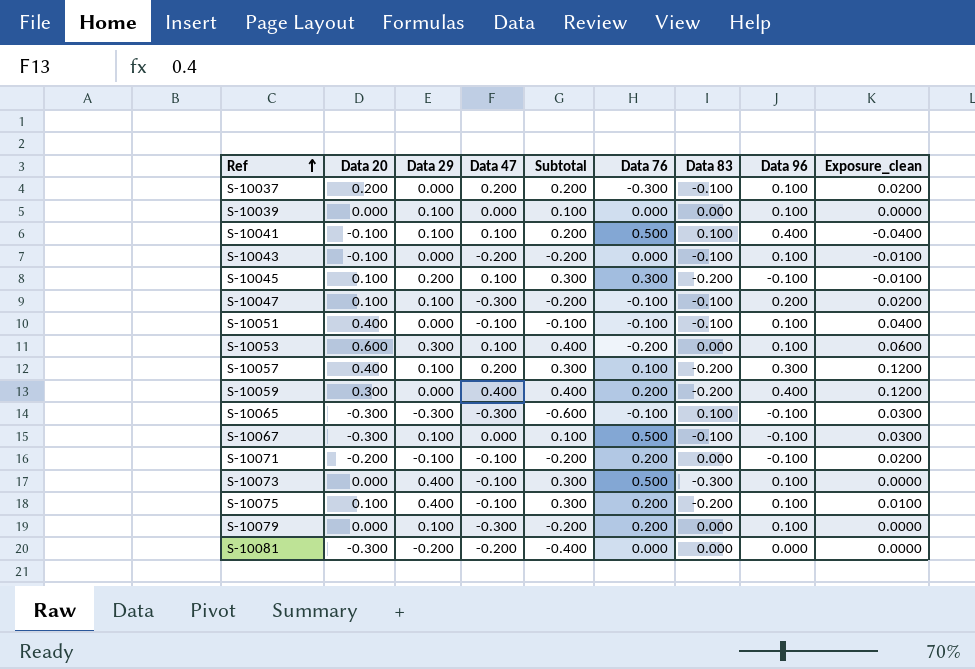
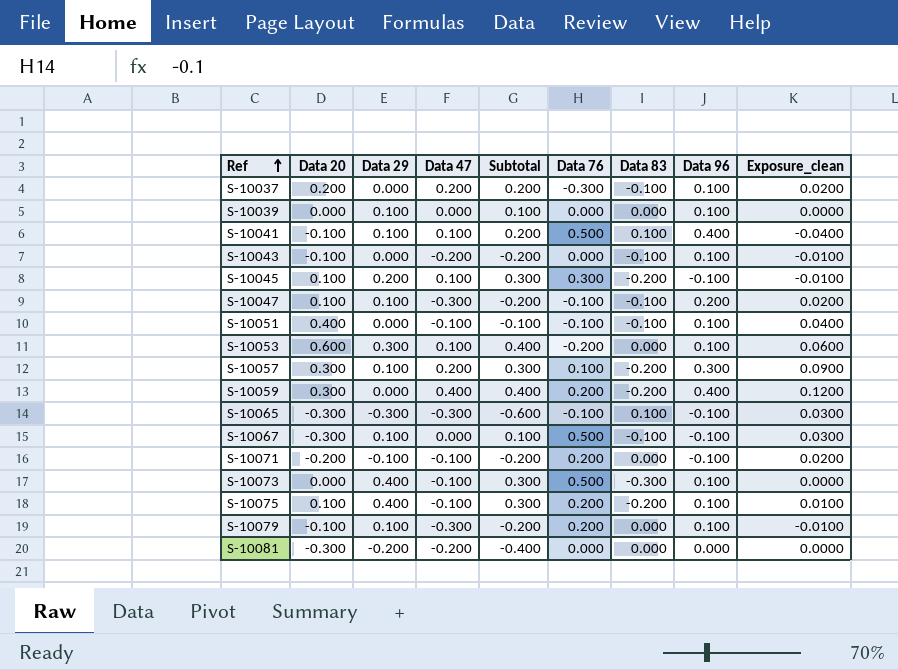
S-10057 | Data 20: 0.400 -> 0.300
S-10057 | Exposure_clean: 0.1200 -> 0.0900
S-10079 | Data 20: 0.000 -> -0.100
S-10079 | Exposure_clean: 0.0000 -> -0.0100

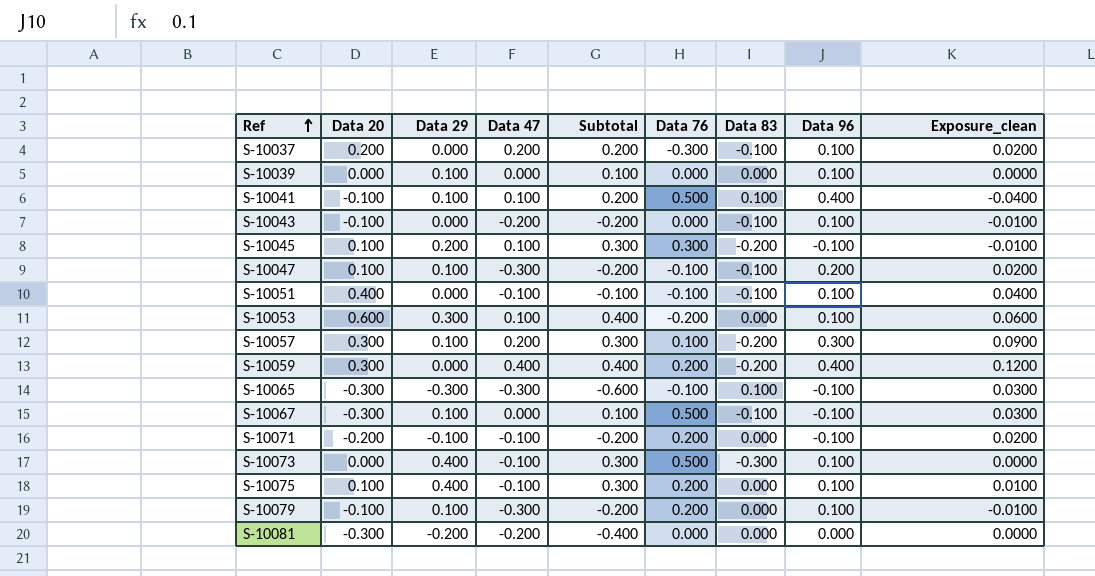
S-10075 | Data 83: -0.200 -> 0.000

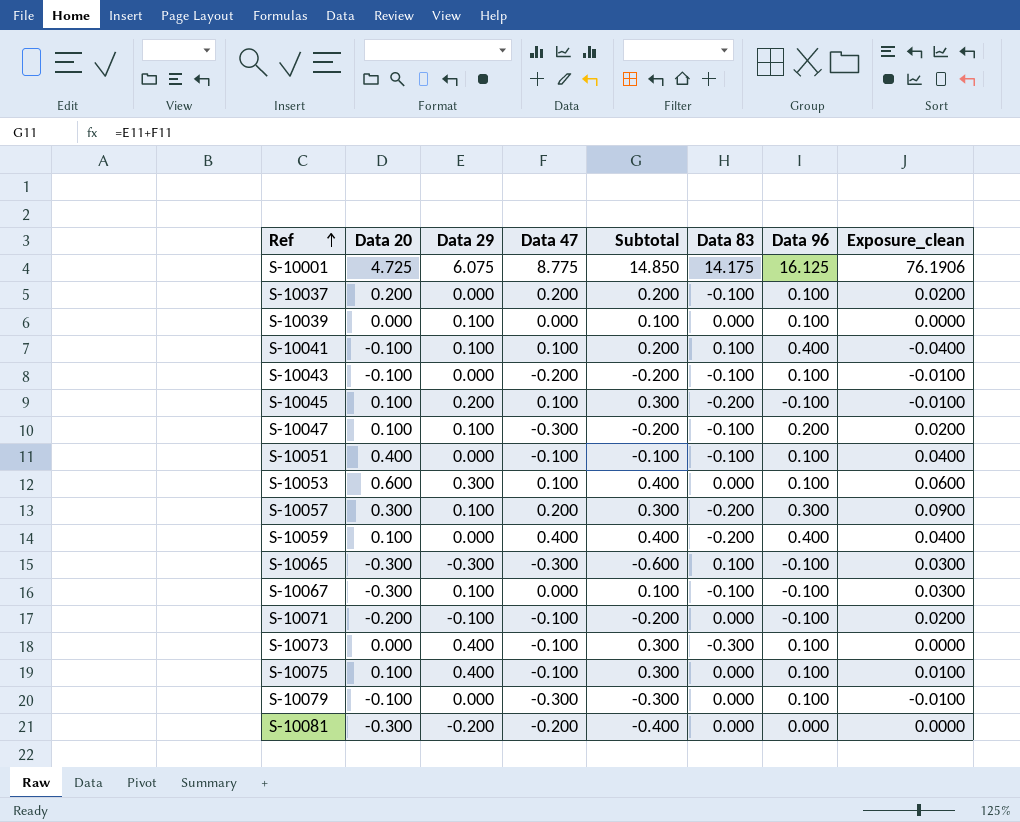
column Data 76 | position: 6 -> none
row S-10001: none -> 4.725 | 6.075 | 8.775 | 14.850 | 14.175 | 16.125 | 76.1906
S-10059 | Data 20: 0.300 -> 0.100
S-10059 | Exposure_clean: 0.1200 -> 0.0400
S-10079 | Data 29: 0.100 -> 0.000
S-10079 | Subtotal: -0.200 -> -0.300

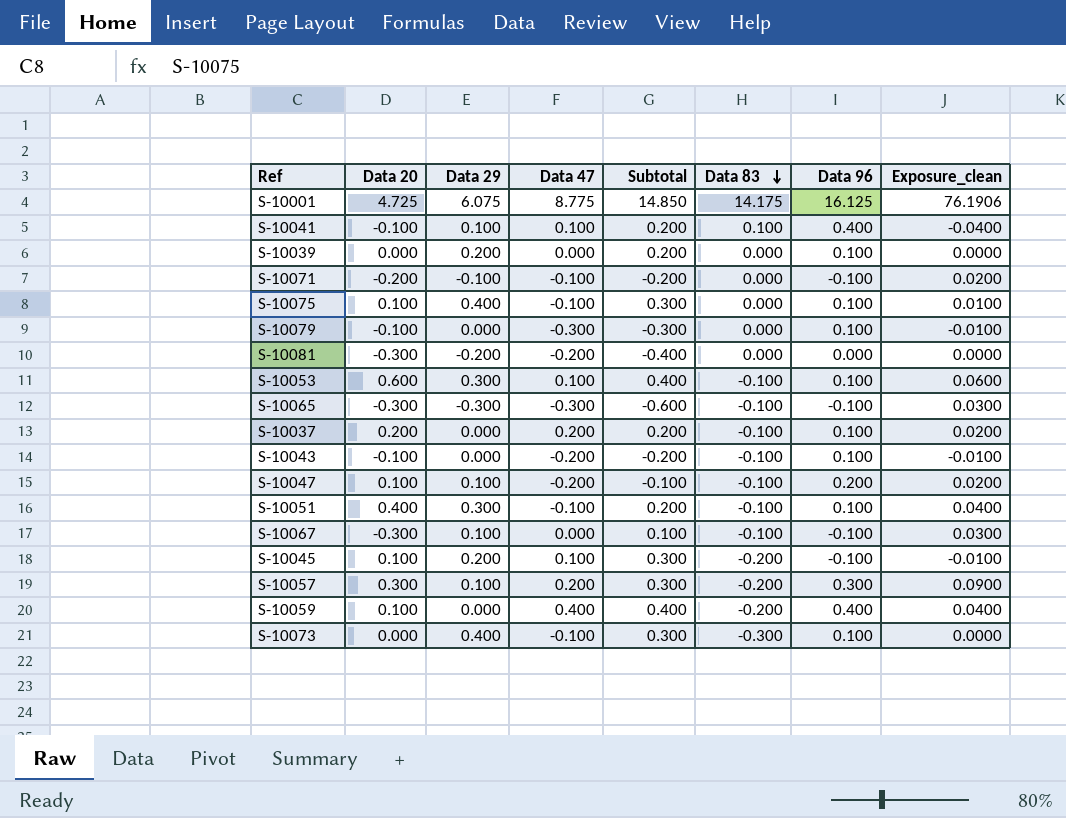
row order: Ref ascending -> Data 83 descending
S-10039 | Data 29: 0.100 -> 0.200
S-10039 | Subtotal: 0.100 -> 0.200
S-10053 | Data 83: 0.000 -> -0.100
S-10065 | Data 83: 0.100 -> -0.100
S-10047 | Data 47: -0.300 -> -0.200
S-10047 | Subtotal: -0.200 -> -0.100
S-10051 | Data 29: 0.000 -> 0.300
S-10051 | Subtotal: -0.100 -> 0.200

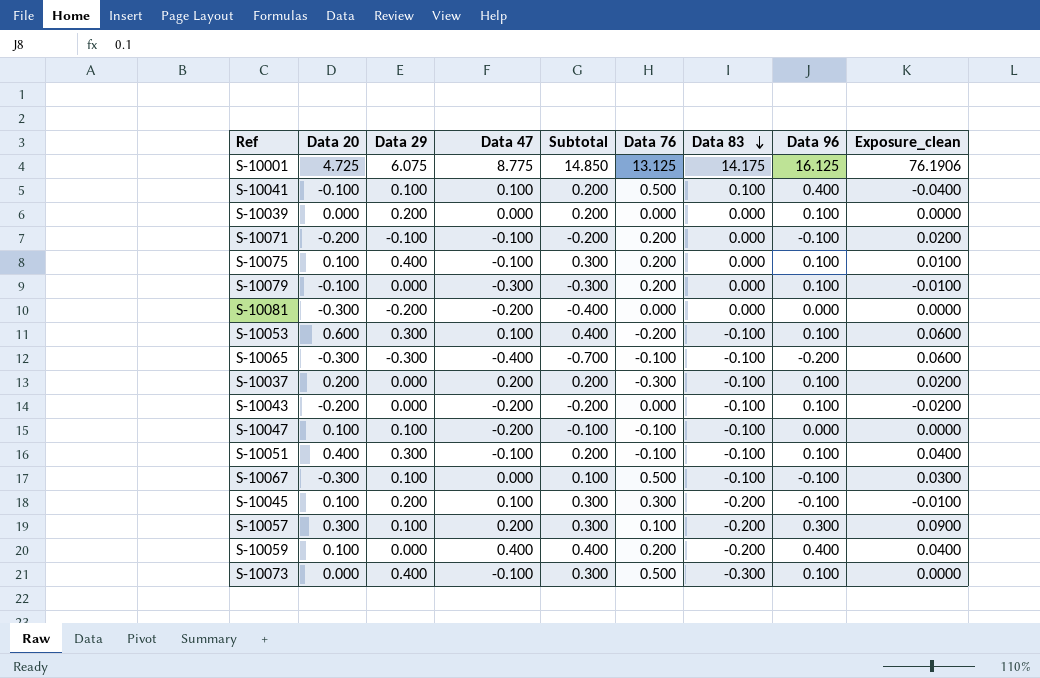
column Data 76 | position: none -> 6
S-10065 | Data 47: -0.300 -> -0.400
S-10065 | Subtotal: -0.600 -> -0.700
S-10065 | Data 96: -0.100 -> -0.200
S-10065 | Exposure_clean: 0.0300 -> 0.0600
S-10043 | Data 20: -0.100 -> -0.200
S-10043 | Exposure_clean: -0.0100 -> -0.0200
S-10047 | Data 96: 0.200 -> 0.000
S-10047 | Exposure_clean: 0.0200 -> 0.0000

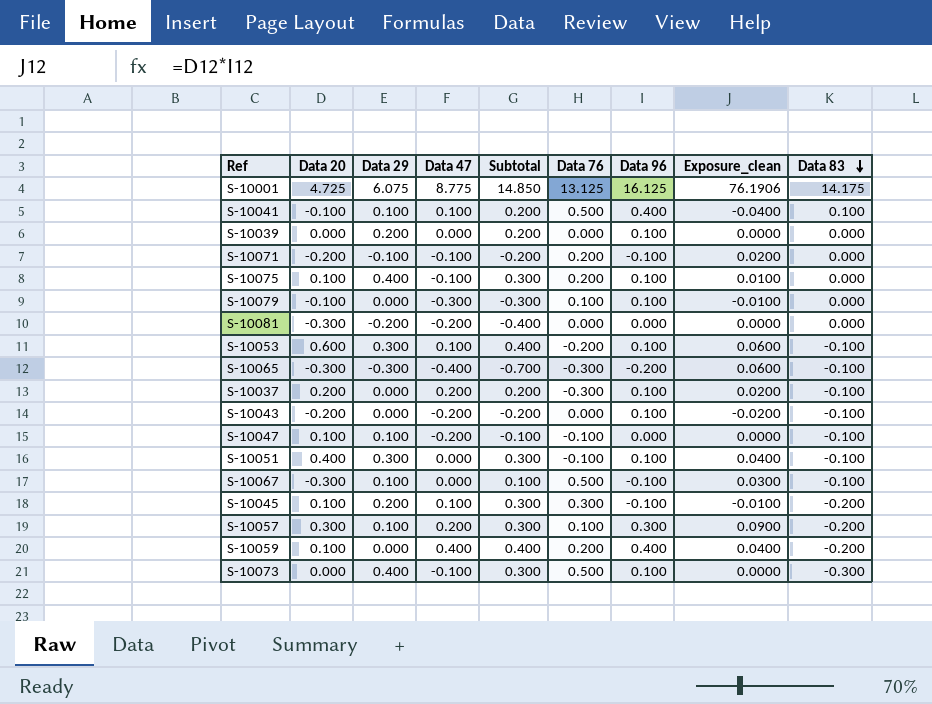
column Data 83 | position: 7 -> 9
S-10079 | Data 76: 0.200 -> 0.100
S-10065 | Data 76: -0.100 -> -0.300
S-10051 | Data 47: -0.100 -> 0.000
S-10051 | Subtotal: 0.200 -> 0.300

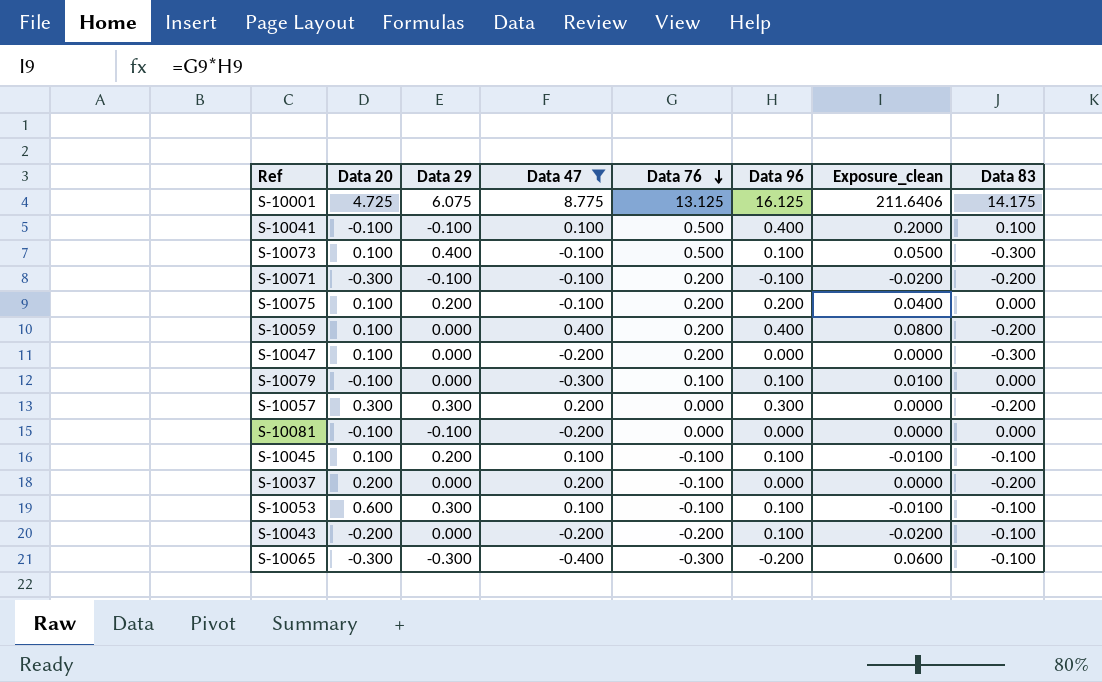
filter: none -> Data 47 != 0.000
row order: Data 83 descending -> Data 76 descending
column Subtotal | formula: [Data 29] + [Data 47] -> none
column Exposure_clean | formula: [Data 20] * [Data 96] -> [Data 76] * [Data 96]
S-10041 | Data 29: 0.100 -> -0.100
S-10073 | Data 20: 0.000 -> 0.100
S-10071 | Data 20: -0.200 -> -0.300
S-10071 | Data 83: 0.000 -> -0.200
S-10075 | Data 29: 0.400 -> 0.200
S-10075 | Data 96: 0.100 -> 0.200
S-10047 | Data 29: 0.100 -> 0.000
S-10047 | Data 76: -0.100 -> 0.200
S-10047 | Data 83: -0.100 -> -0.300
S-10057 | Data 29: 0.100 -> 0.300
S-10057 | Data 76: 0.100 -> 0.000
S-10081 | Data 20: -0.300 -> -0.100
S-10081 | Data 29: -0.200 -> -0.100
S-10045 | Data 76: 0.300 -> -0.100
S-10045 | Data 96: -0.100 -> 0.100
S-10045 | Data 83: -0.200 -> -0.100
S-10037 | Data 76: -0.300 -> -0.100
S-10037 | Data 96: 0.100 -> 0.000
S-10037 | Data 83: -0.100 -> -0.200
S-10053 | Data 76: -0.200 -> -0.100
S-10043 | Data 76: 0.000 -> -0.200

